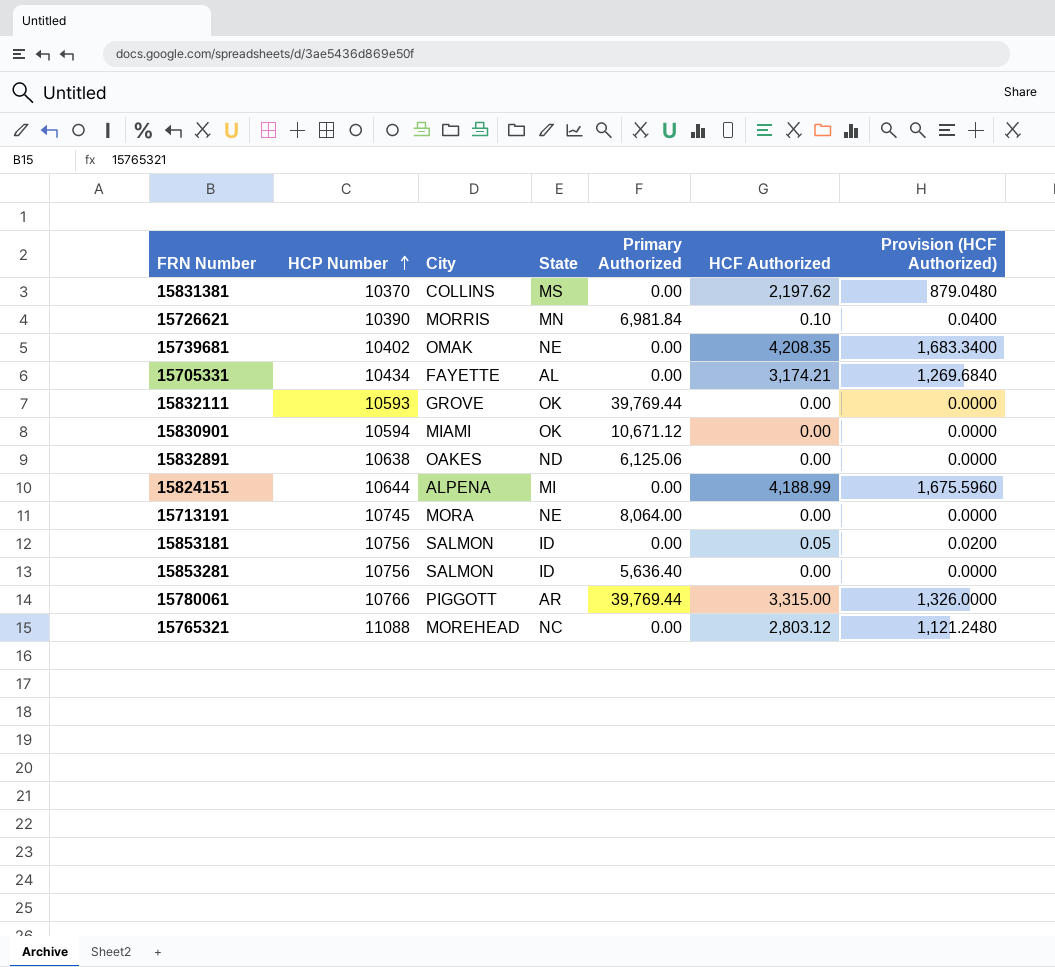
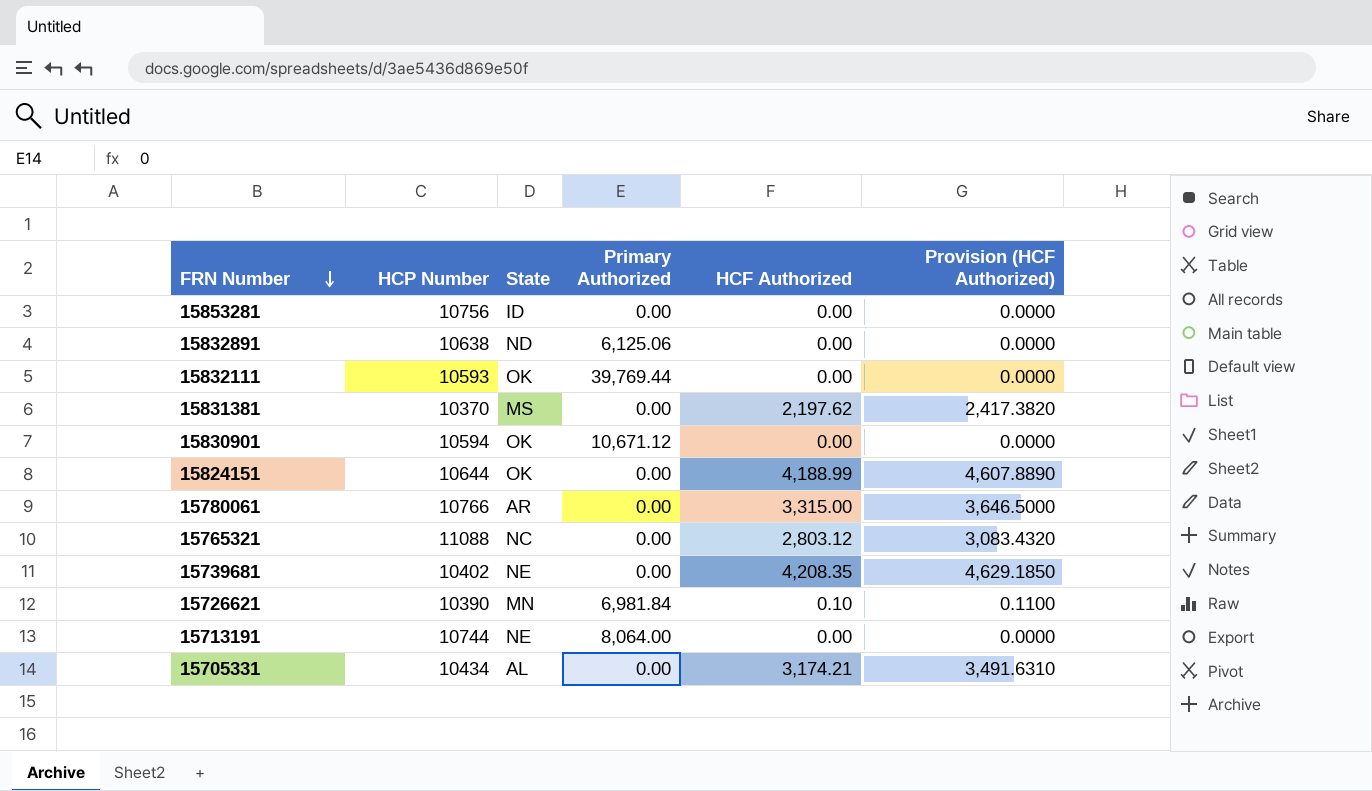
row order: HCP Number ascending -> FRN Number descending
column City | position: 3 -> none
column Provision (HCF Authorized) | formula: [HCF Authorized] * 0.4 -> [HCF Authorized] * 1.1
row 15853181: 10756 | SALMON | ID | 0.00 | 0.05 | 0.0200 -> none
15853281 | Primary Authorized: 5,636.40 -> 0.00
15824151 | State: MI -> OK
15780061 | Primary Authorized: 39,769.44 -> 0.00
15713191 | HCP Number: 10745 -> 10744

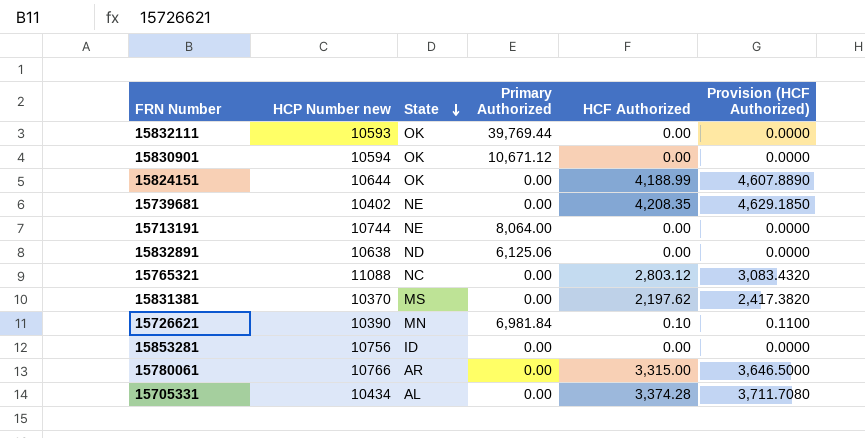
row order: FRN Number descending -> State descending
column name: HCP Number -> HCP Number new
15705331 | HCF Authorized: 3,174.21 -> 3,374.28
15705331 | Provision (HCF Authorized): 3,491.6310 -> 3,711.7080

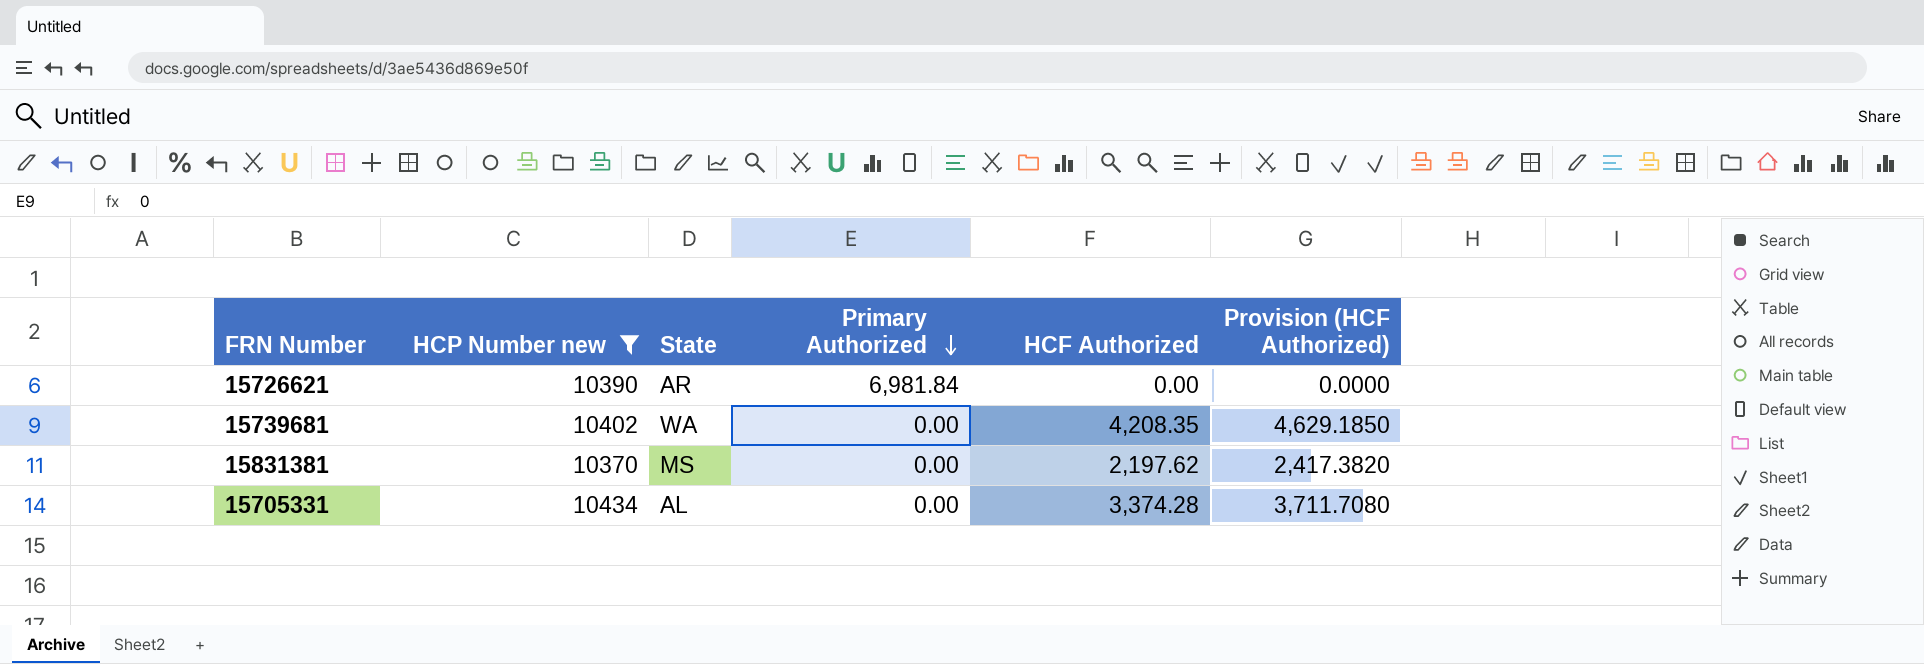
filter: none -> HCP Number new <= 10434
row order: State descending -> Primary Authorized descending
15726621 | State: MN -> AR
15726621 | HCF Authorized: 0.10 -> 0.00
15726621 | Provision (HCF Authorized): 0.1100 -> 0.0000
15739681 | State: NE -> WA

